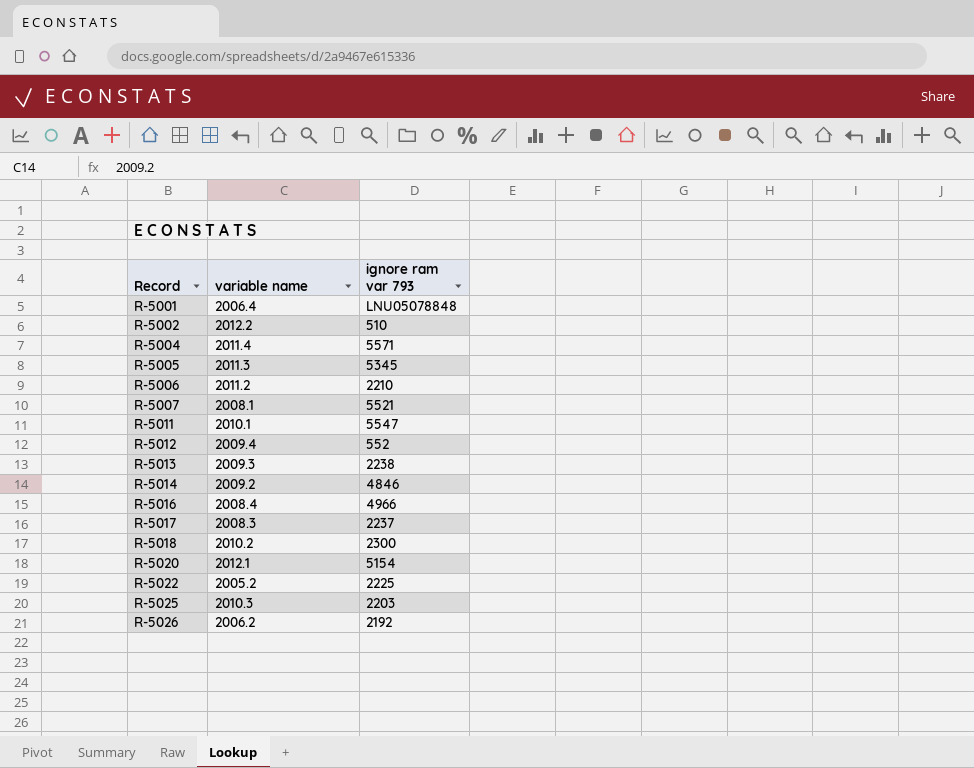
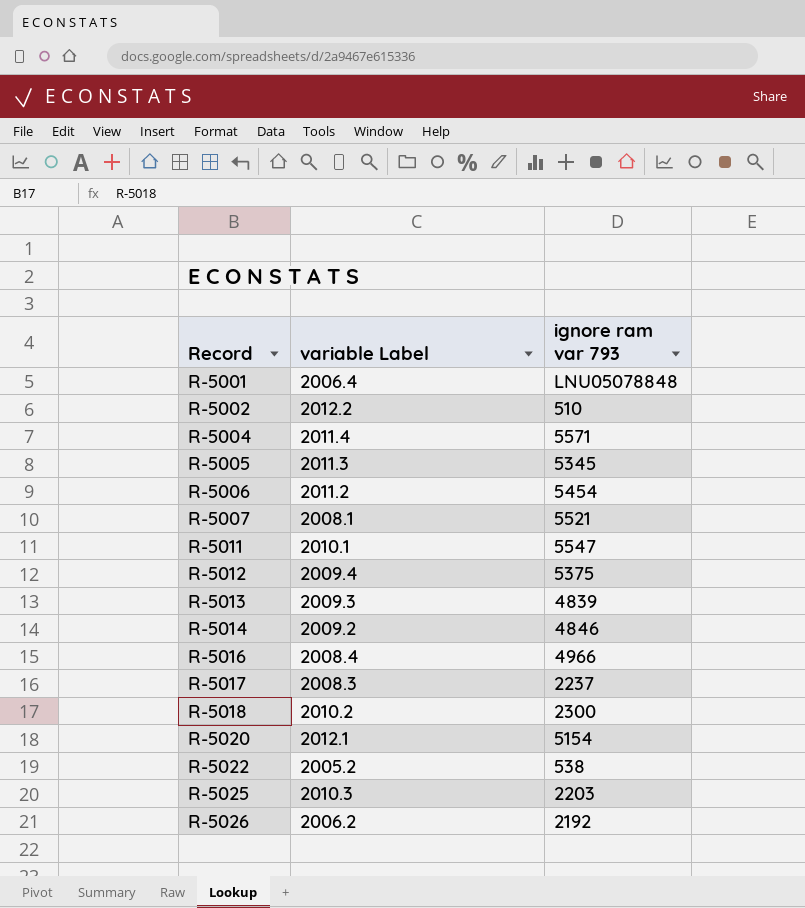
column name: variable name -> variable Label
R-5006 | ignore ram var 793: 2210 -> 5454
R-5012 | ignore ram var 793: 552 -> 5375
R-5013 | ignore ram var 793: 2238 -> 4839
R-5022 | ignore ram var 793: 2225 -> 538

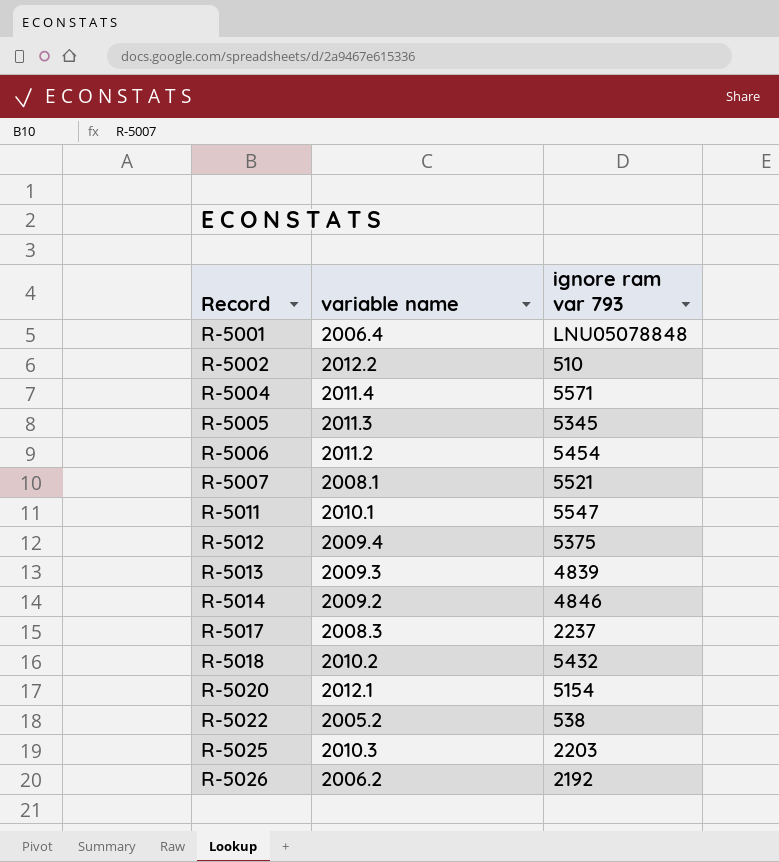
column name: variable Label -> variable name
row R-5016: 2008.4 | 4966 -> none
R-5018 | ignore ram var 793: 2300 -> 5432

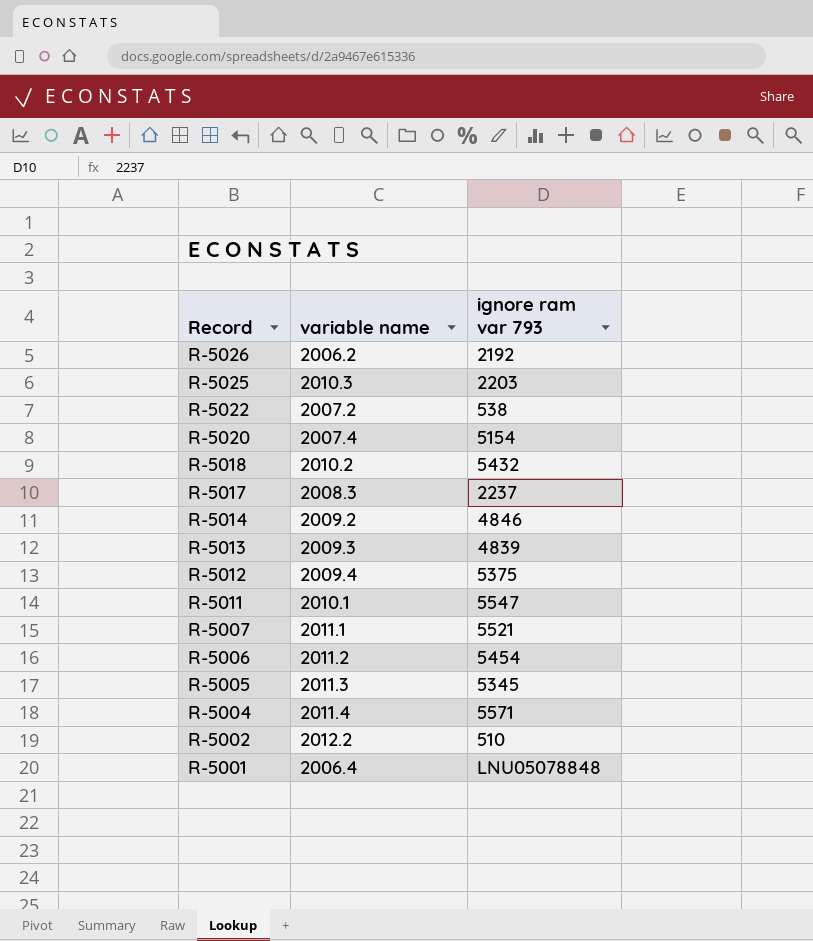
row order: Record ascending -> Record descending
R-5022 | variable name: 2005.2 -> 2007.2
R-5020 | variable name: 2012.1 -> 2007.4
R-5007 | variable name: 2008.1 -> 2011.1

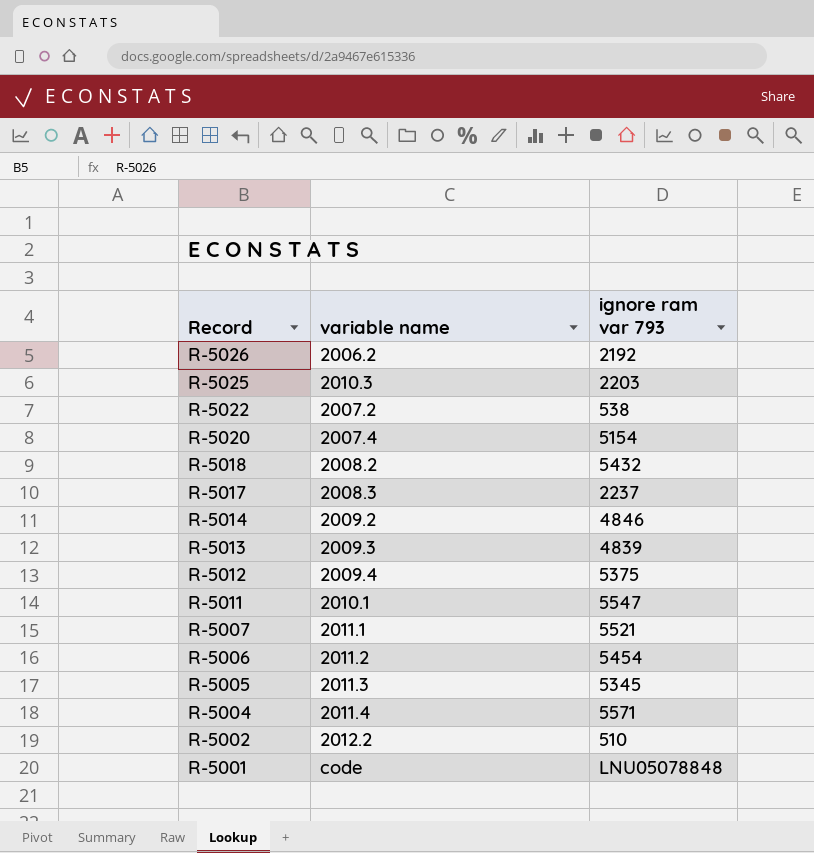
R-5018 | variable name: 2010.2 -> 2008.2
R-5001 | variable name: 2006.4 -> code

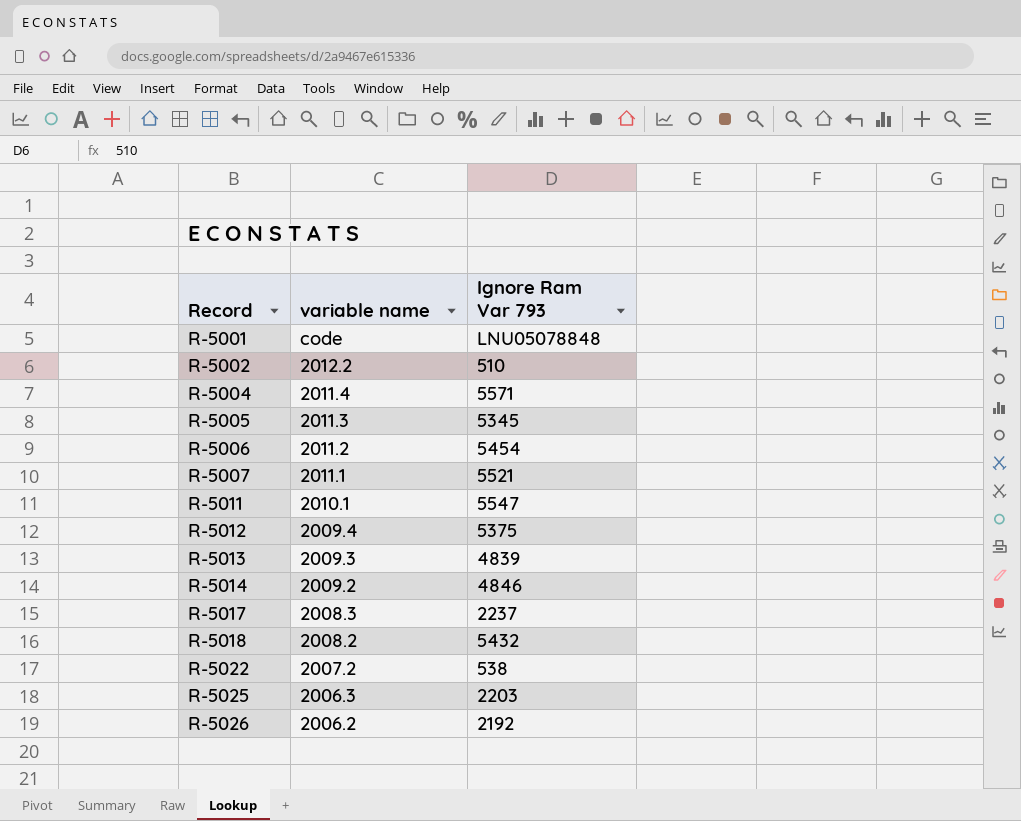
row order: Record descending -> Record ascending
column name: ignore ram var 793 -> Ignore Ram Var 793
row R-5020: 2007.4 | 5154 -> none
R-5025 | variable name: 2010.3 -> 2006.3

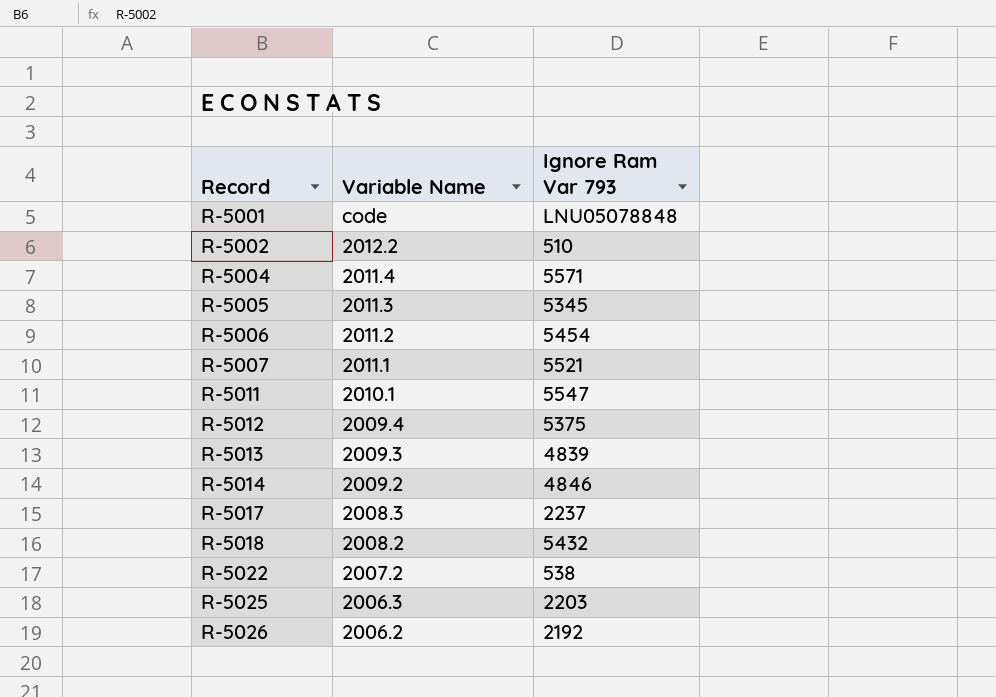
column name: variable name -> Variable Name

